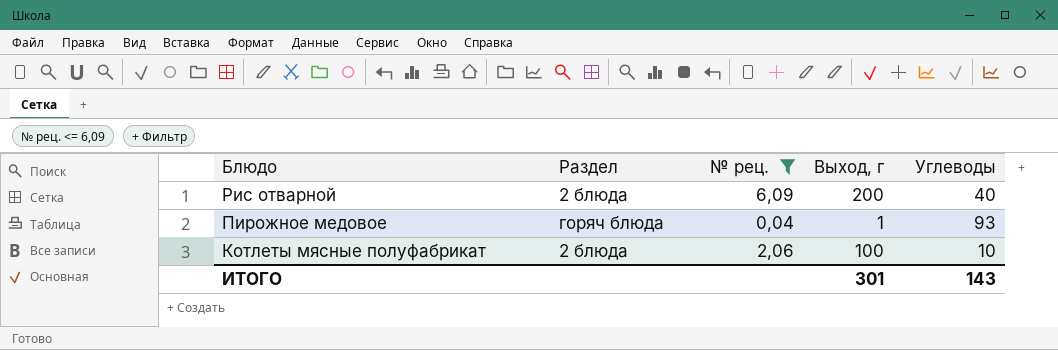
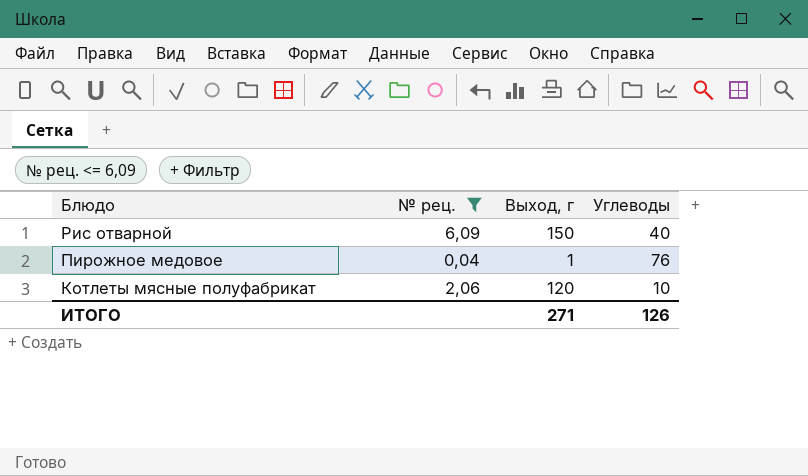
column Раздел | position: 2 -> none
Рис отварной | Выход, г: 200 -> 150
Пирожное медовое | Углеводы: 93 -> 76
Котлеты мясные полуфабрикат | Выход, г: 100 -> 120
ИТОГО | Выход, г: 301 -> 271
ИТОГО | Углеводы: 143 -> 126

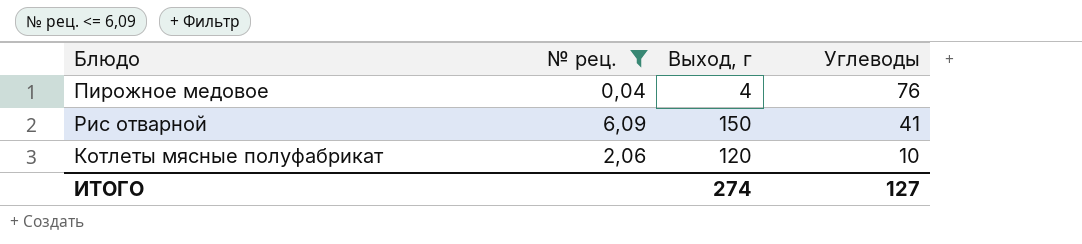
row order: Блюдо descending -> Углеводы descending
Пирожное медовое | Выход, г: 1 -> 4
Рис отварной | Углеводы: 40 -> 41
ИТОГО | Выход, г: 271 -> 274
ИТОГО | Углеводы: 126 -> 127

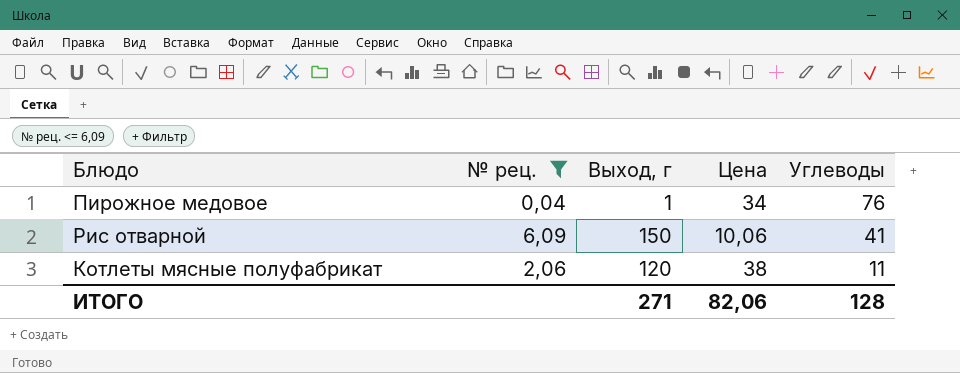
column Цена | position: none -> 4
Пирожное медовое | Выход, г: 4 -> 1
Котлеты мясные полуфабрикат | Углеводы: 10 -> 11
ИТОГО | Выход, г: 274 -> 271
ИТОГО | Углеводы: 127 -> 128

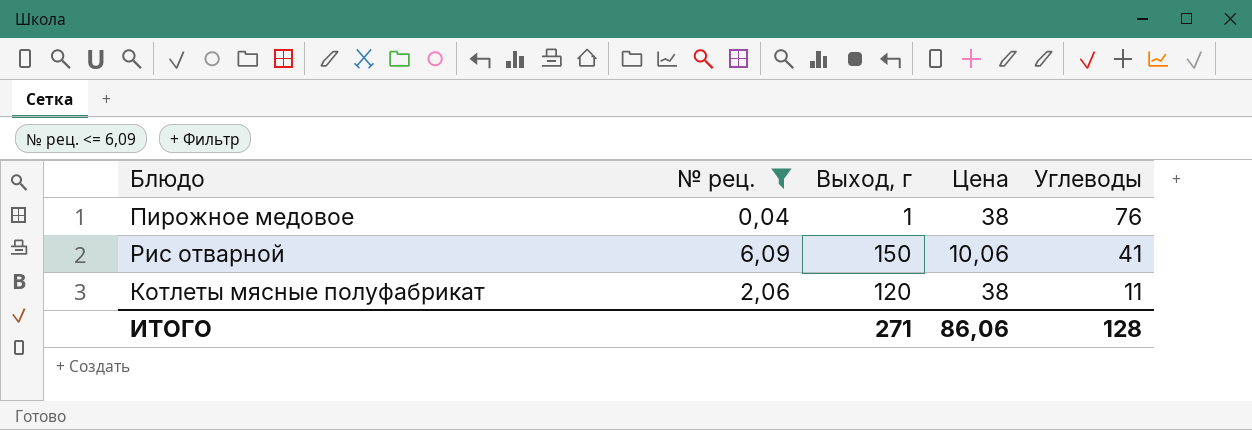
Пирожное медовое | Цена: 34 -> 38
ИТОГО | Цена: 82,06 -> 86,06

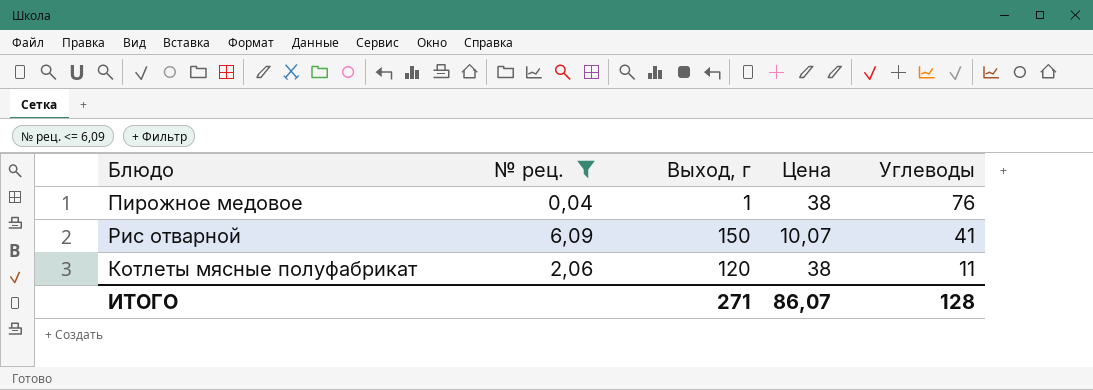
Рис отварной | Цена: 10,06 -> 10,07
ИТОГО | Цена: 86,06 -> 86,07

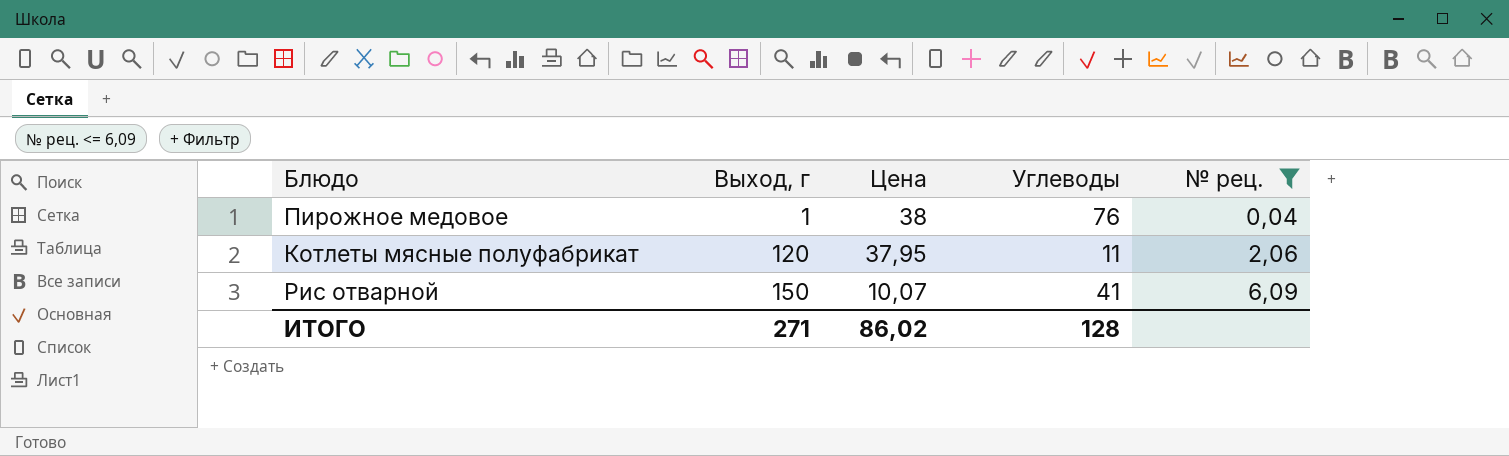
row order: Углеводы descending -> Выход, г ascending
column № рец. | position: 2 -> 5
Котлеты мясные полуфабрикат | Цена: 38 -> 37,95
ИТОГО | Цена: 86,07 -> 86,02

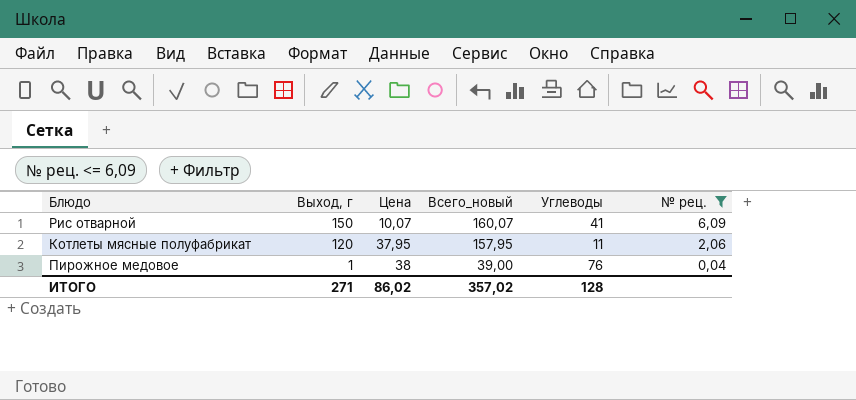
row order: Выход, г ascending -> Выход, г descending
column Всего_новый | formula: none -> [Выход, г] + [Цена]

